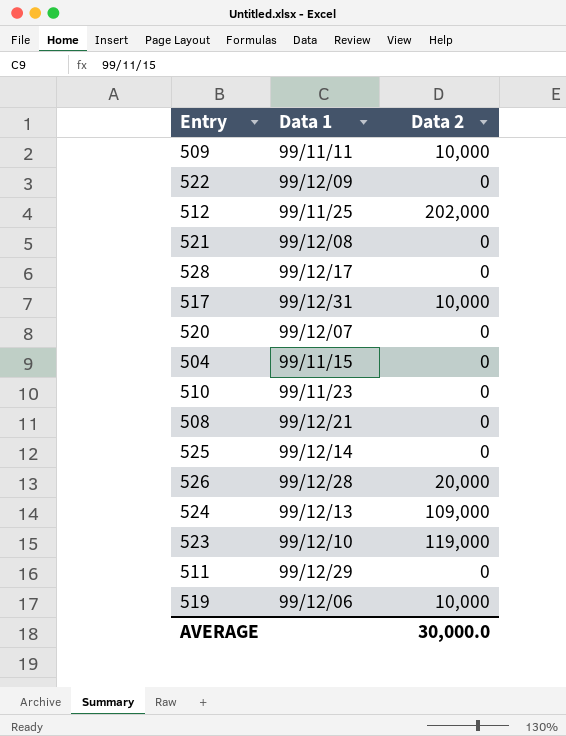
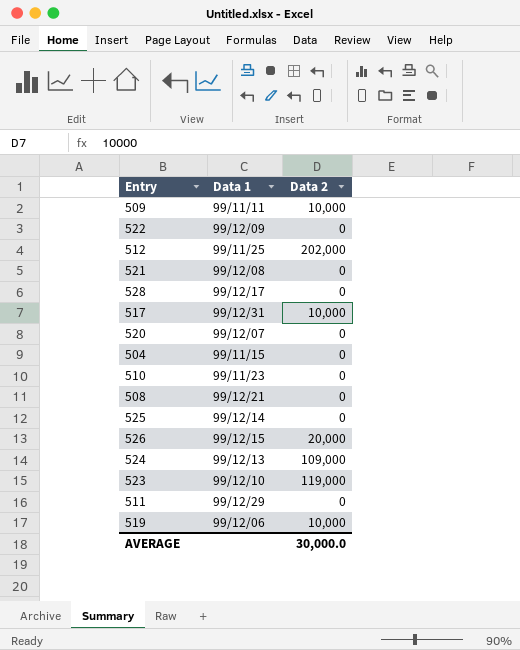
526 | Data 1: 99/12/28 -> 99/12/15

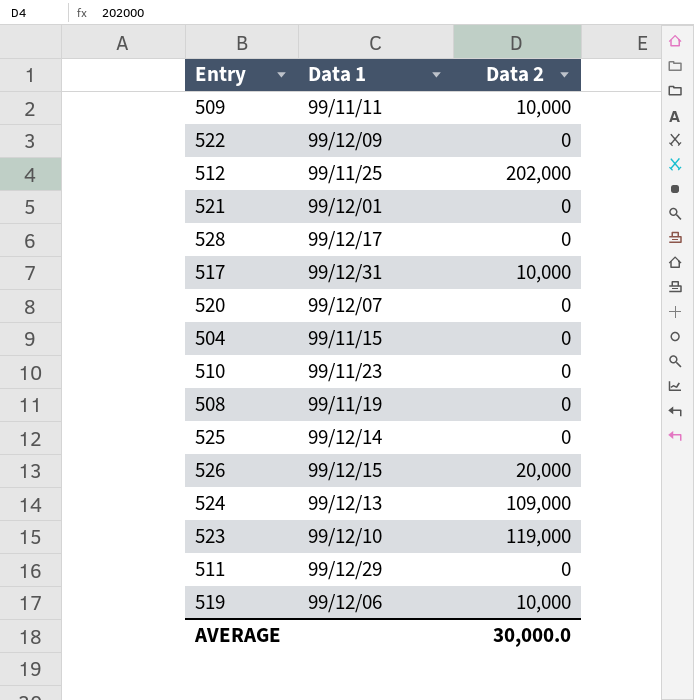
521 | Data 1: 99/12/08 -> 99/12/01
508 | Data 1: 99/12/21 -> 99/11/19

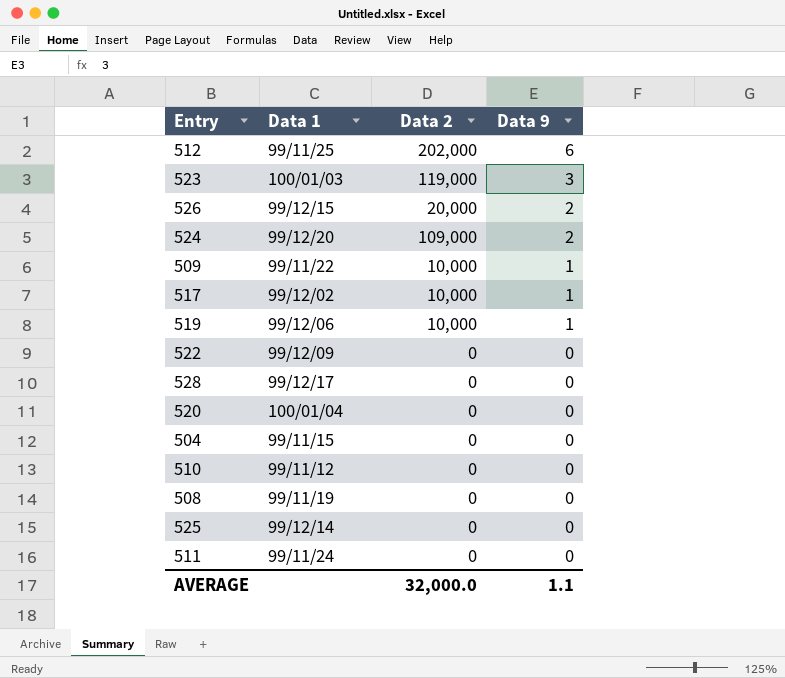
row order: none -> Data 9 descending
column Data 9 | position: none -> 4
row 521: 99/12/01 | 0 -> none
523 | Data 1: 99/12/10 -> 100/01/03
524 | Data 1: 99/12/13 -> 99/12/20
509 | Data 1: 99/11/11 -> 99/11/22
517 | Data 1: 99/12/31 -> 99/12/02
520 | Data 1: 99/12/07 -> 100/01/04
510 | Data 1: 99/11/23 -> 99/11/12
511 | Data 1: 99/12/29 -> 99/11/24
AVERAGE | Data 2: 30,000.0 -> 32,000.0

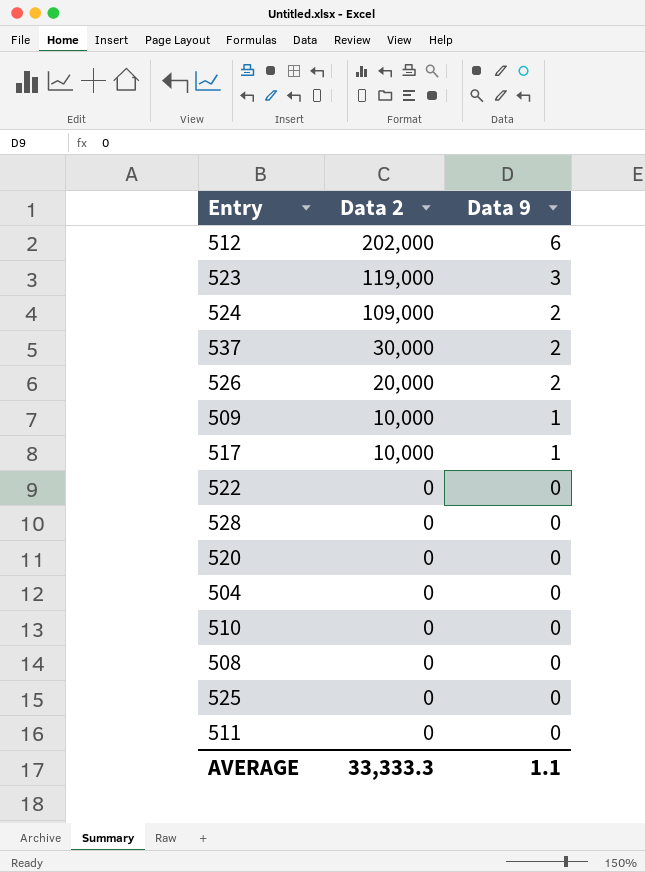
row order: Data 9 descending -> Data 2 descending
column Data 1 | position: 2 -> none
row 519: 99/12/06 | 10,000 | 1 -> none
row 537: none -> 30,000 | 2
AVERAGE | Data 2: 32,000.0 -> 33,333.3

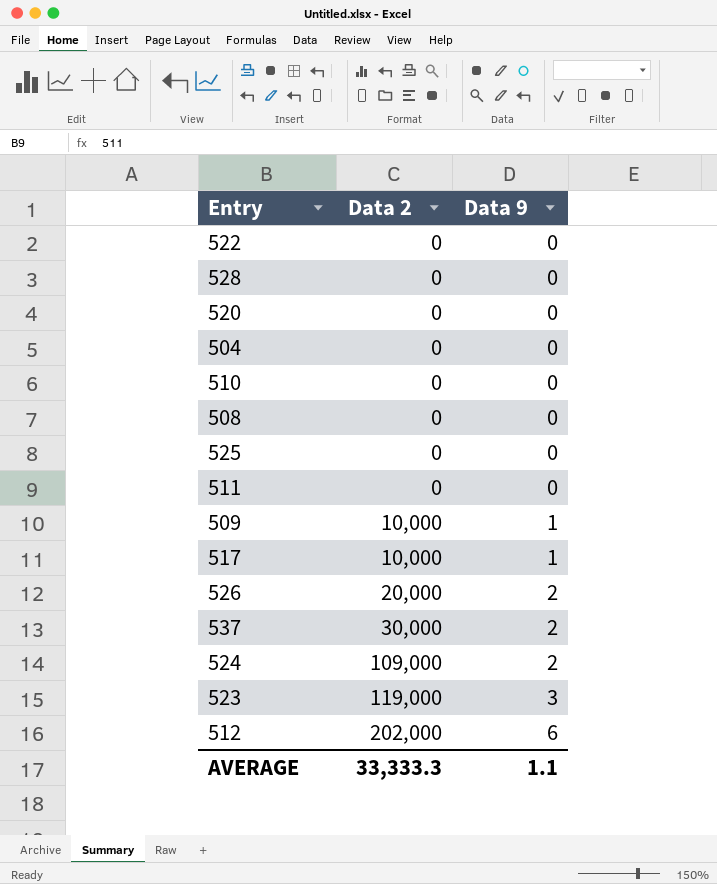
row order: Data 2 descending -> Data 2 ascending

